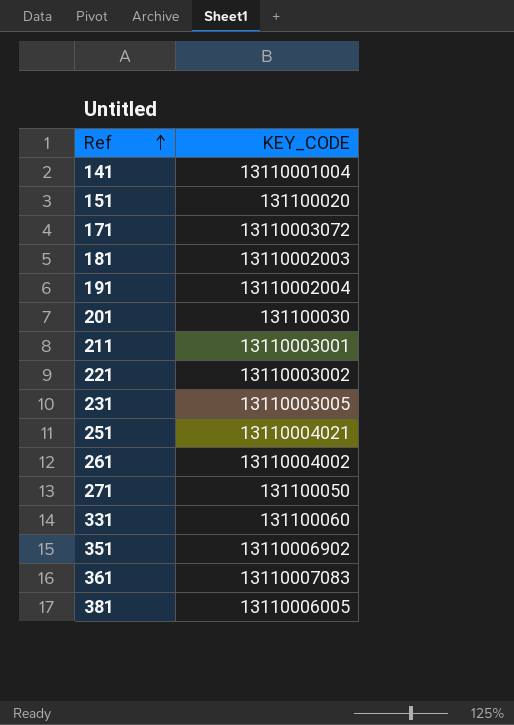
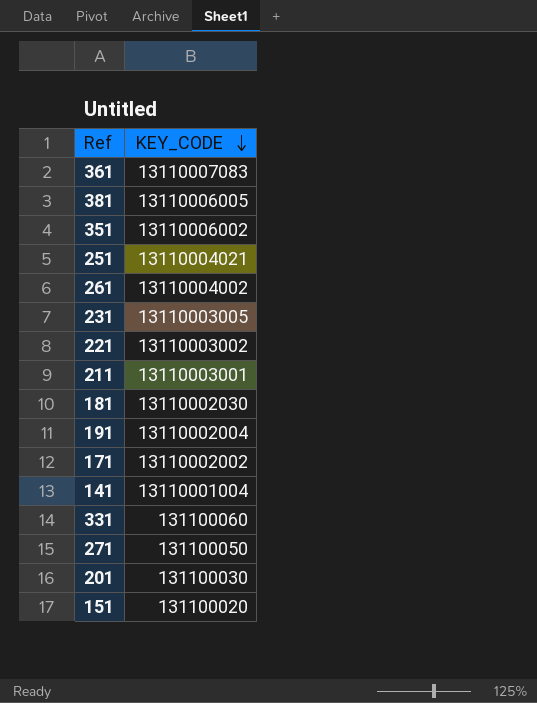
row order: Ref ascending -> KEY_CODE descending
351 | KEY_CODE: 13110006902 -> 13110006002
181 | KEY_CODE: 13110002003 -> 13110002030
171 | KEY_CODE: 13110003072 -> 13110002002

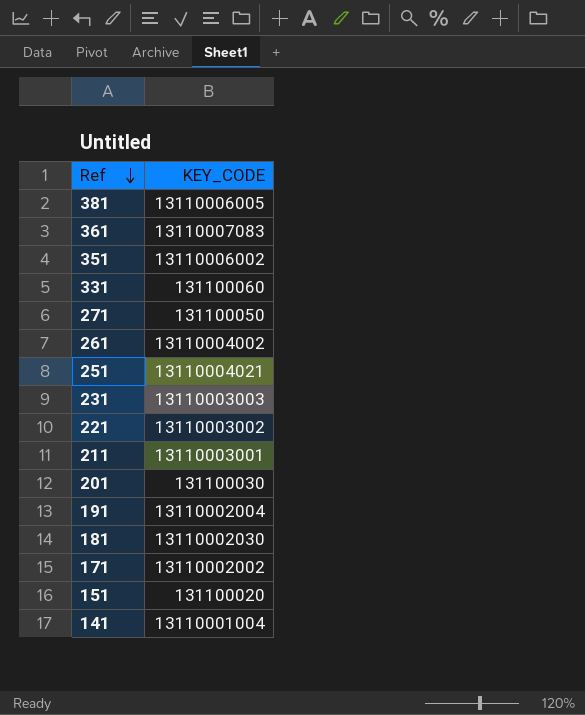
row order: KEY_CODE descending -> Ref descending
231 | KEY_CODE: 13110003005 -> 13110003003

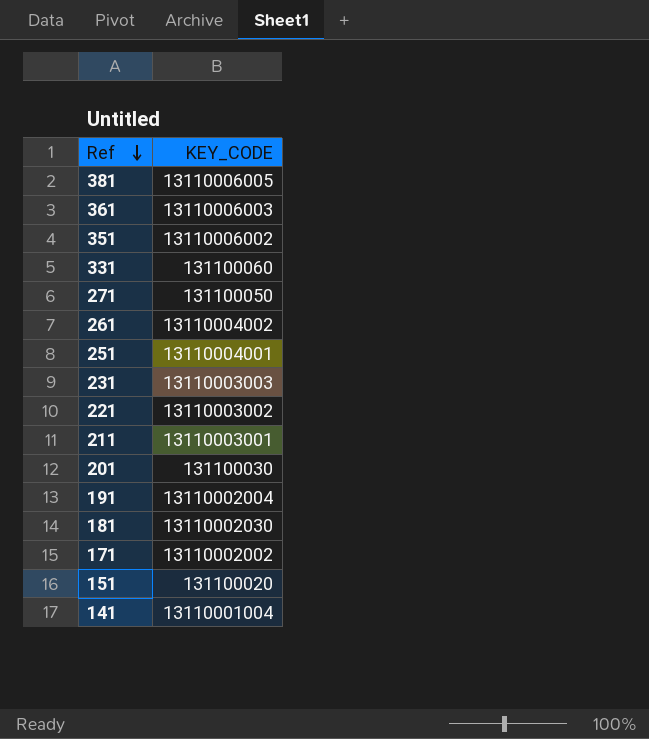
361 | KEY_CODE: 13110007083 -> 13110006003
251 | KEY_CODE: 13110004021 -> 13110004001

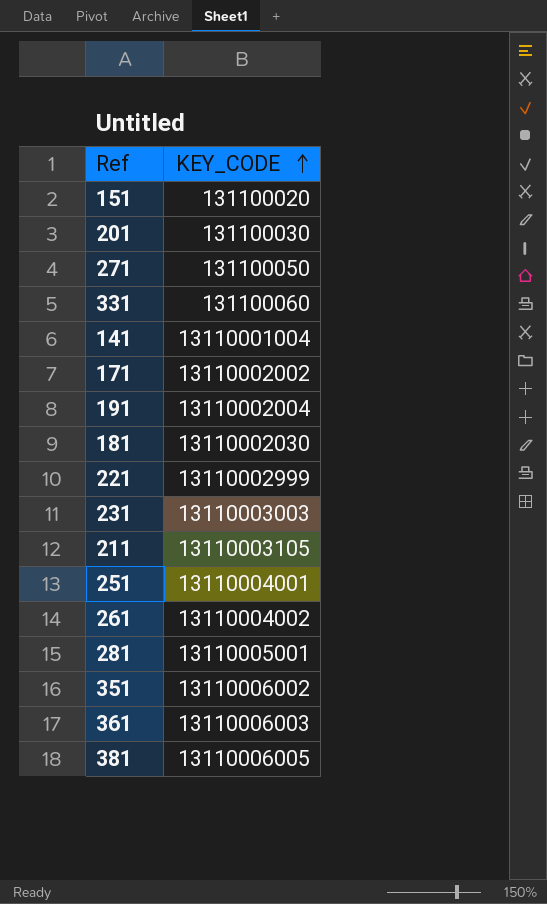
row order: Ref descending -> KEY_CODE ascending
221 | KEY_CODE: 13110003002 -> 13110002999
211 | KEY_CODE: 13110003001 -> 13110003105
row 281: none -> 13110005001

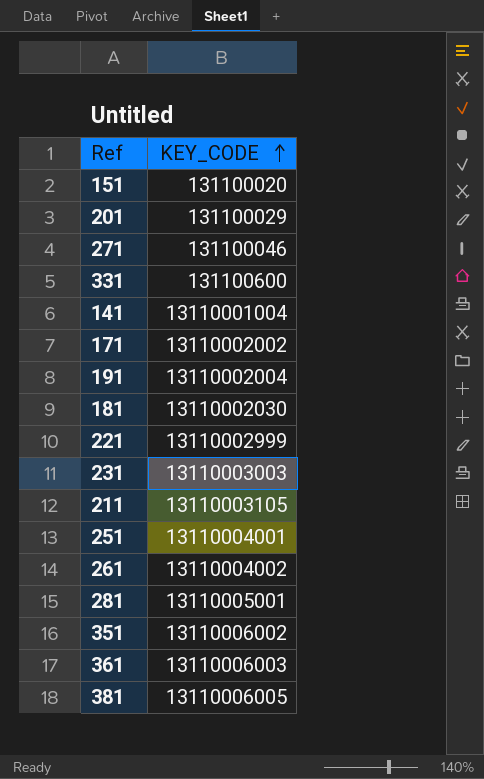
201 | KEY_CODE: 131100030 -> 131100029
271 | KEY_CODE: 131100050 -> 131100046
331 | KEY_CODE: 131100060 -> 131100600

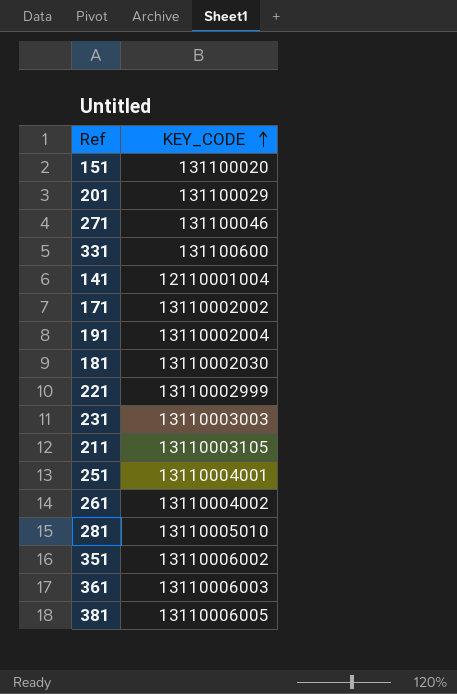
141 | KEY_CODE: 13110001004 -> 12110001004
281 | KEY_CODE: 13110005001 -> 13110005010

